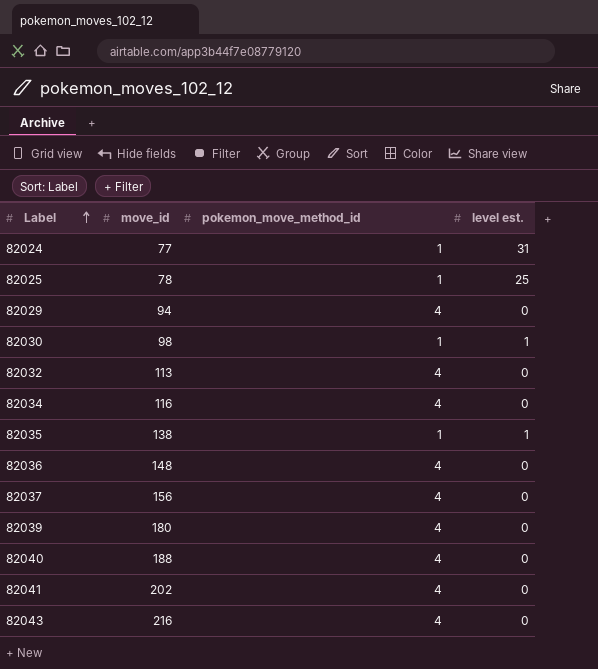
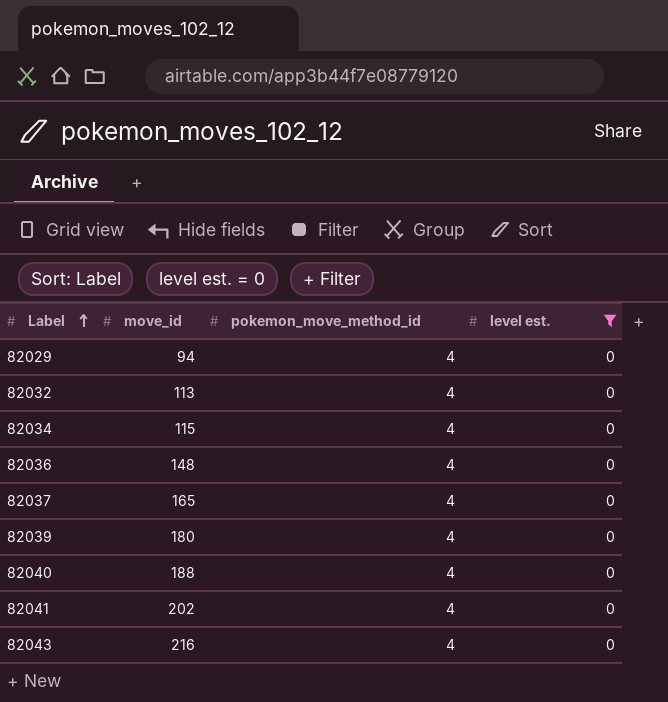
filter: none -> level est. = 0
82034 | move_id: 116 -> 115
82037 | move_id: 156 -> 165

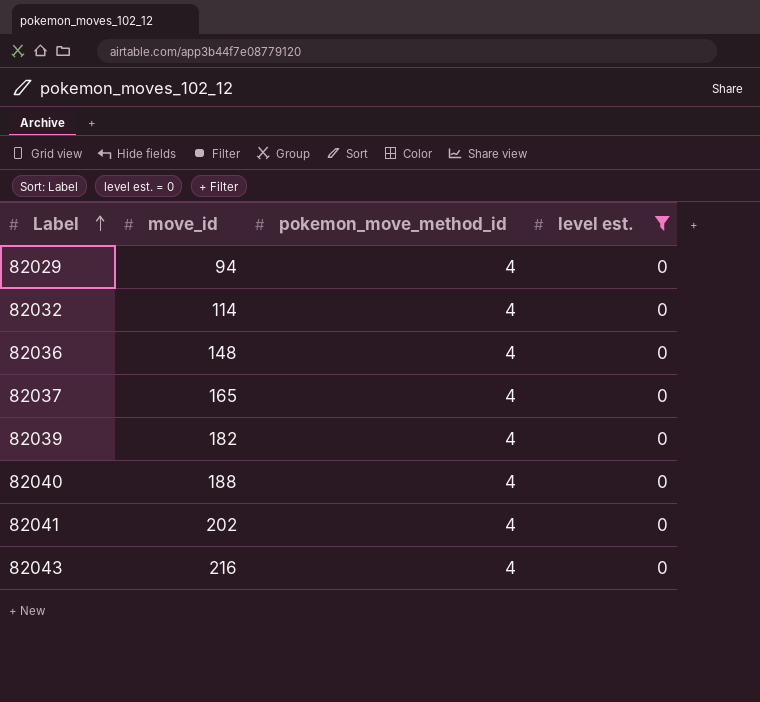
row 82034: 115 | 4 | 0 -> none
82032 | move_id: 113 -> 114
82039 | move_id: 180 -> 182

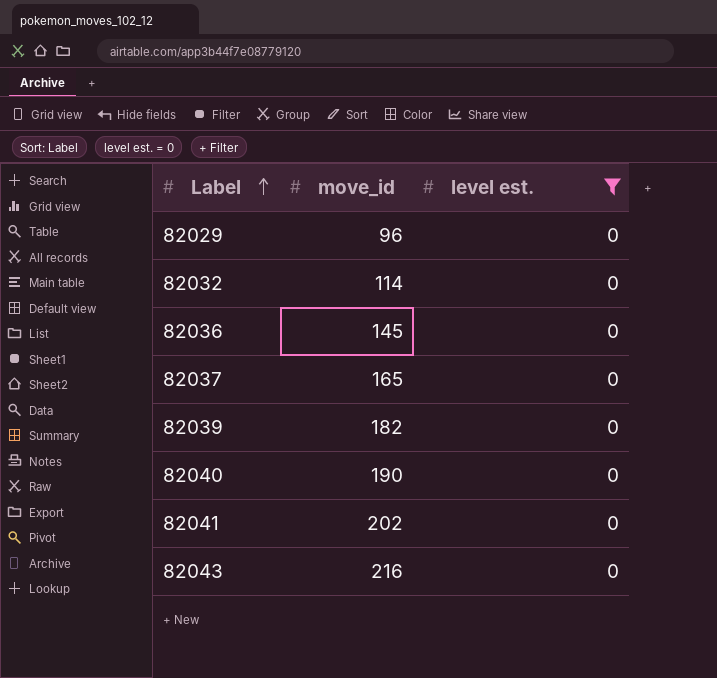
column pokemon_move_method_id | position: 3 -> none
82029 | move_id: 94 -> 96
82036 | move_id: 148 -> 145
82040 | move_id: 188 -> 190

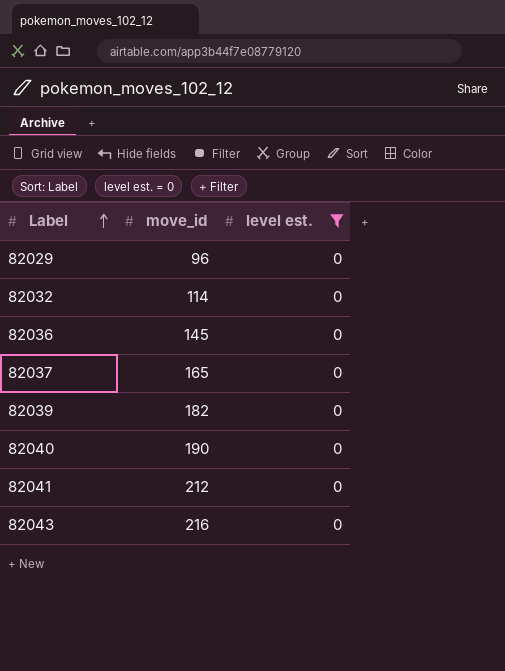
82041 | move_id: 202 -> 212

